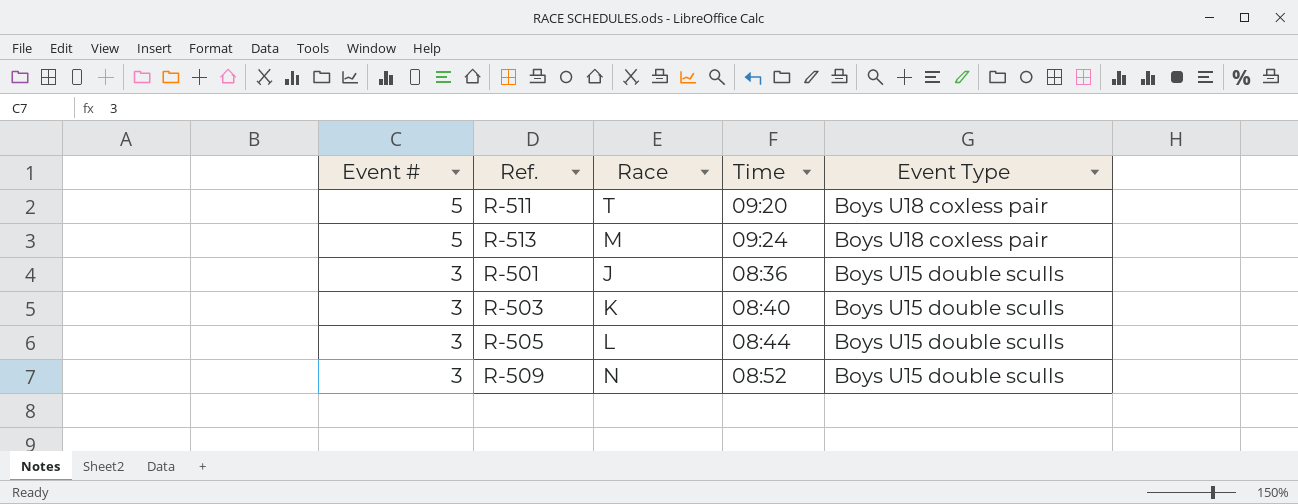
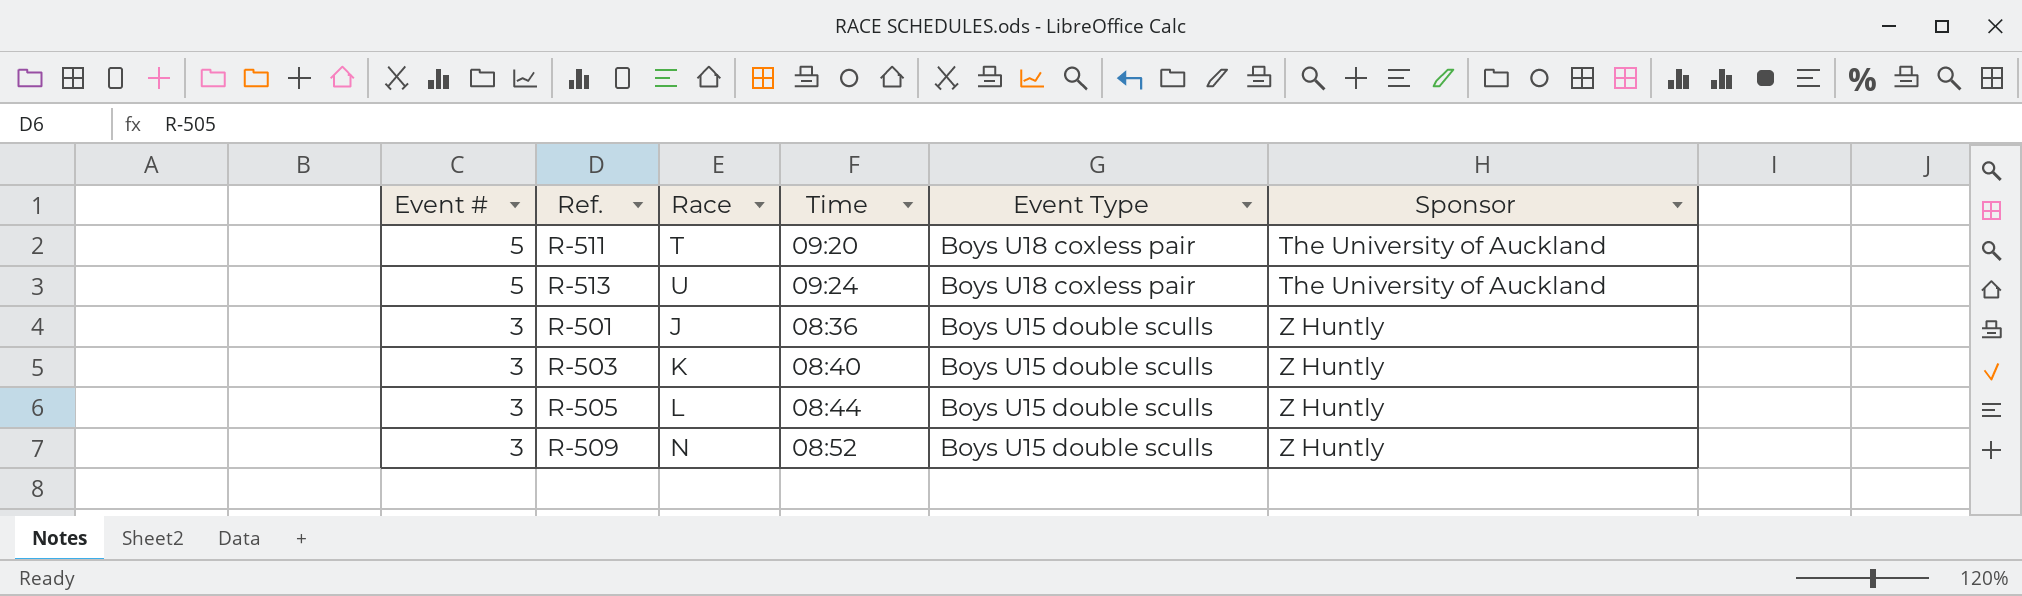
column Sponsor | position: none -> 6
R-513 | Race: M -> U

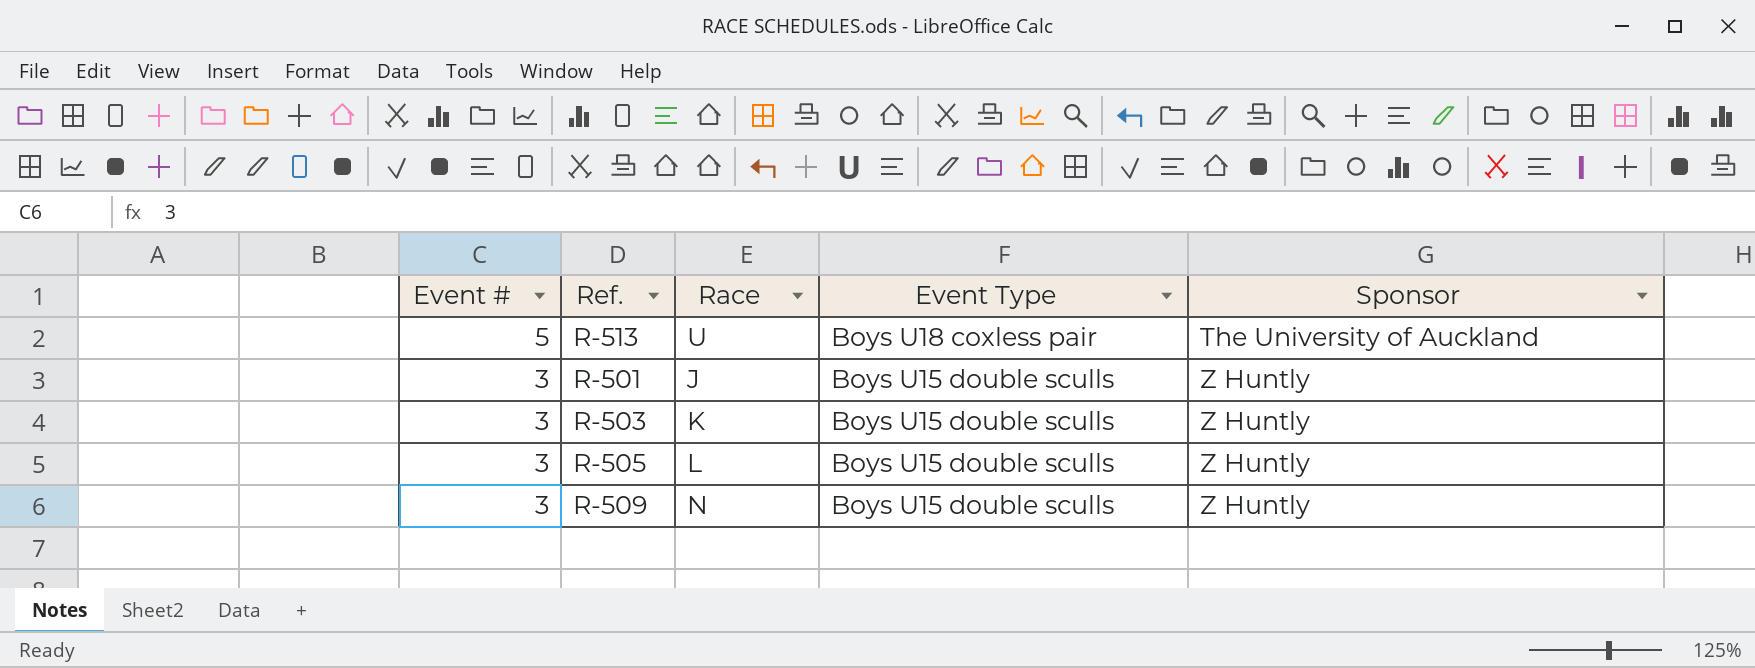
column Time | position: 4 -> none
row R-511: 5 | T | 09:20 | Boys U18 coxless pair | The University of Auckland -> none

